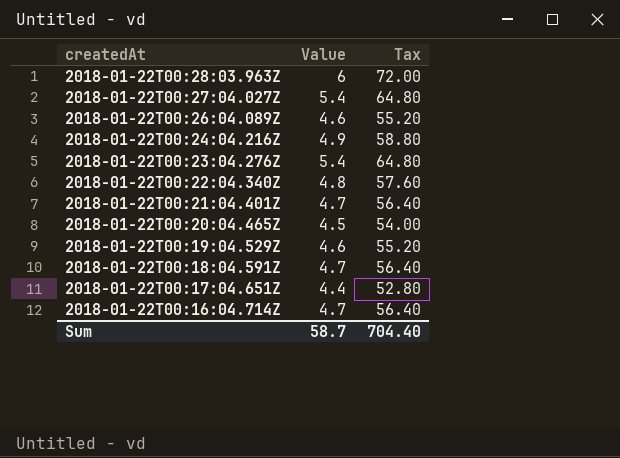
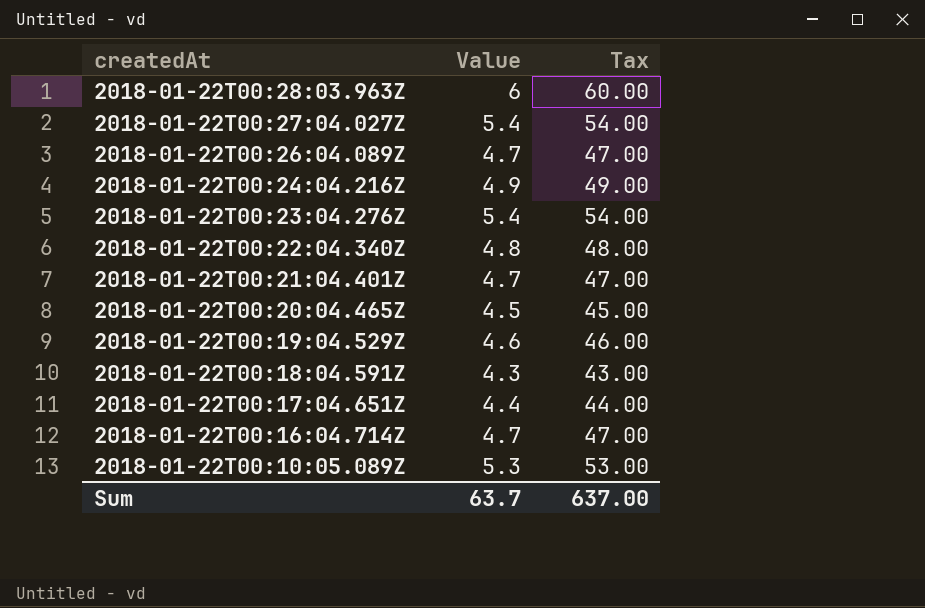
column Tax | formula: [Value] * 12 -> [Value] * 10
2018-01-22T00:26:04.089Z | Value: 4.6 -> 4.7
2018-01-22T00:18:04.591Z | Value: 4.7 -> 4.3
row 2018-01-22T00:10:05.089Z: none -> 5.3 | 53.00
Sum | Value: 58.7 -> 63.7
Sum | Tax: 704.40 -> 637.00

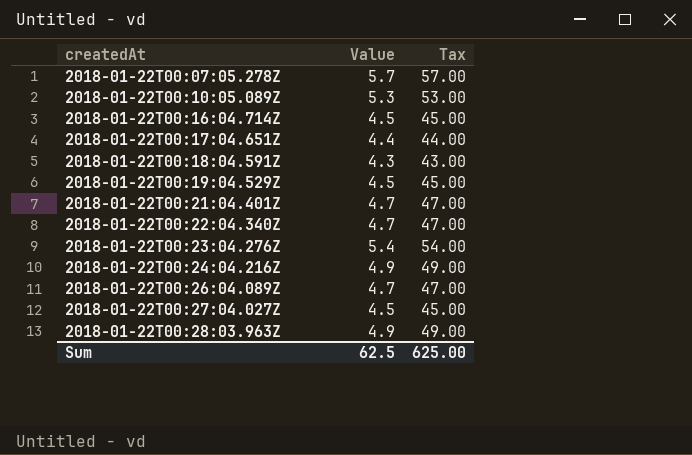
row order: createdAt descending -> createdAt ascending
row 2018-01-22T00:20:04.465Z: 4.5 | 45.00 -> none
row 2018-01-22T00:07:05.278Z: none -> 5.7 | 57.00
2018-01-22T00:16:04.714Z | Value: 4.7 -> 4.5
2018-01-22T00:16:04.714Z | Tax: 47.00 -> 45.00
2018-01-22T00:19:04.529Z | Value: 4.6 -> 4.5
2018-01-22T00:19:04.529Z | Tax: 46.00 -> 45.00
2018-01-22T00:22:04.340Z | Value: 4.8 -> 4.7
2018-01-22T00:22:04.340Z | Tax: 48.00 -> 47.00
2018-01-22T00:27:04.027Z | Value: 5.4 -> 4.5
2018-01-22T00:27:04.027Z | Tax: 54.00 -> 45.00
2018-01-22T00:28:03.963Z | Value: 6 -> 4.9
2018-01-22T00:28:03.963Z | Tax: 60.00 -> 49.00
Sum | Value: 63.7 -> 62.5
Sum | Tax: 637.00 -> 625.00

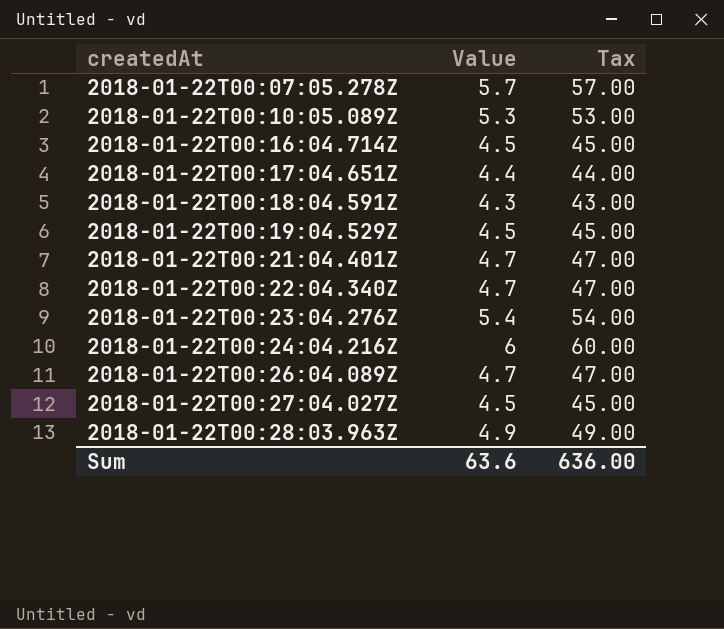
2018-01-22T00:24:04.216Z | Value: 4.9 -> 6
2018-01-22T00:24:04.216Z | Tax: 49.00 -> 60.00
Sum | Value: 62.5 -> 63.6
Sum | Tax: 625.00 -> 636.00

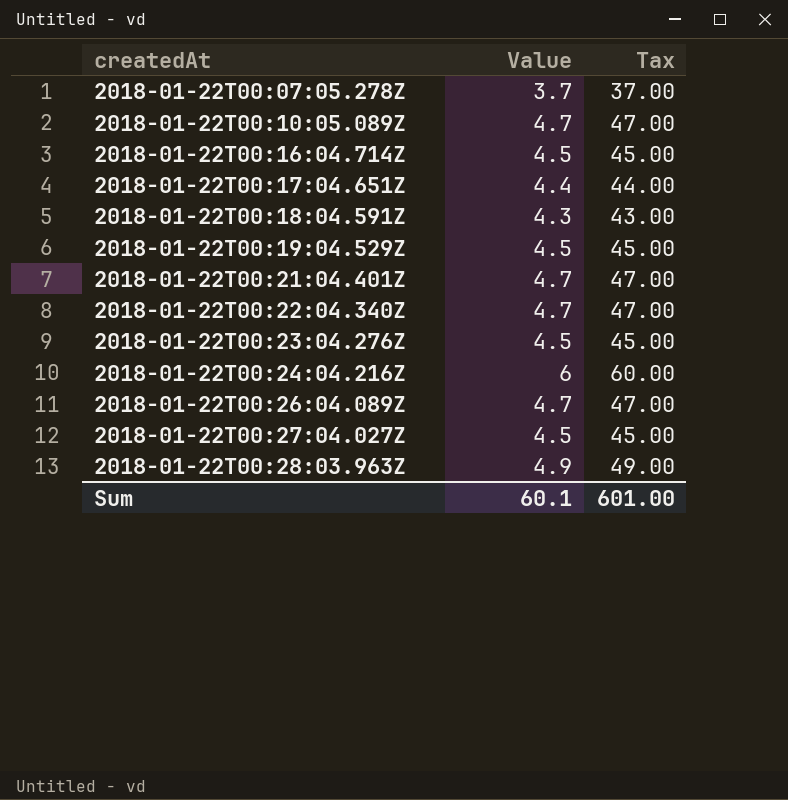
2018-01-22T00:07:05.278Z | Value: 5.7 -> 3.7
2018-01-22T00:07:05.278Z | Tax: 57.00 -> 37.00
2018-01-22T00:10:05.089Z | Value: 5.3 -> 4.7
2018-01-22T00:10:05.089Z | Tax: 53.00 -> 47.00
2018-01-22T00:23:04.276Z | Value: 5.4 -> 4.5
2018-01-22T00:23:04.276Z | Tax: 54.00 -> 45.00
Sum | Value: 63.6 -> 60.1
Sum | Tax: 636.00 -> 601.00

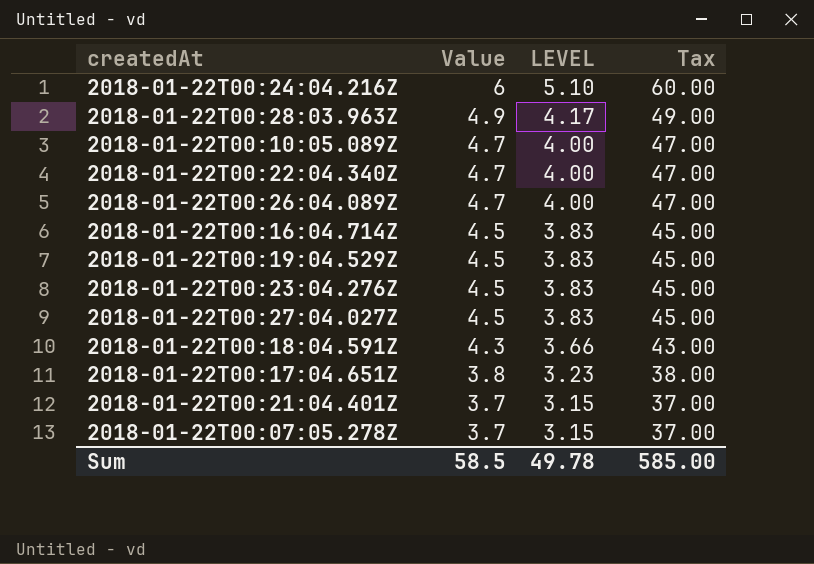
row order: createdAt ascending -> Value descending
column LEVEL | formula: none -> [Value] * 0.85
2018-01-22T00:17:04.651Z | Value: 4.4 -> 3.8
2018-01-22T00:17:04.651Z | Tax: 44.00 -> 38.00
2018-01-22T00:21:04.401Z | Value: 4.7 -> 3.7
2018-01-22T00:21:04.401Z | Tax: 47.00 -> 37.00
Sum | Value: 60.1 -> 58.5
Sum | Tax: 601.00 -> 585.00

